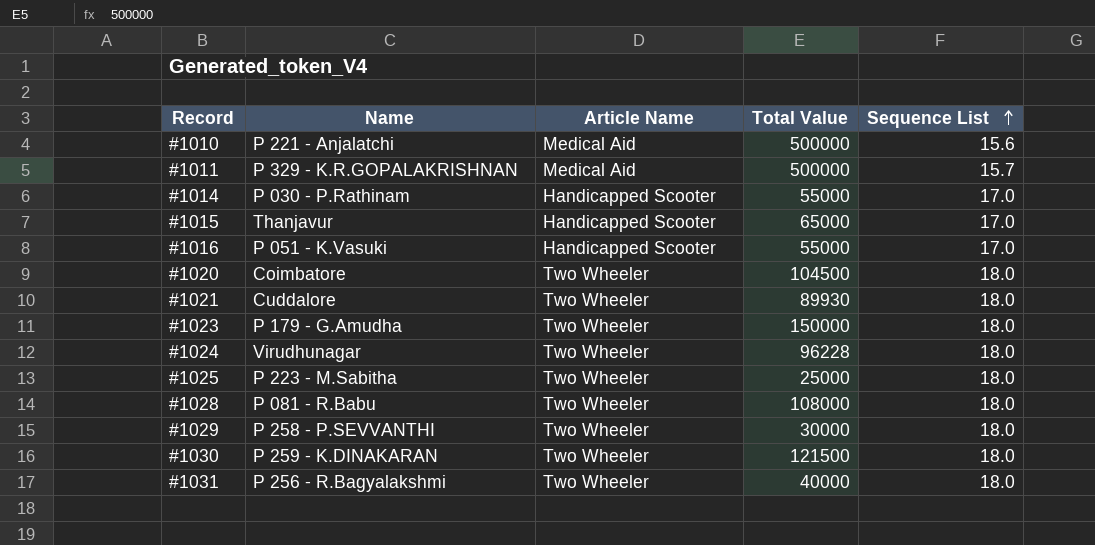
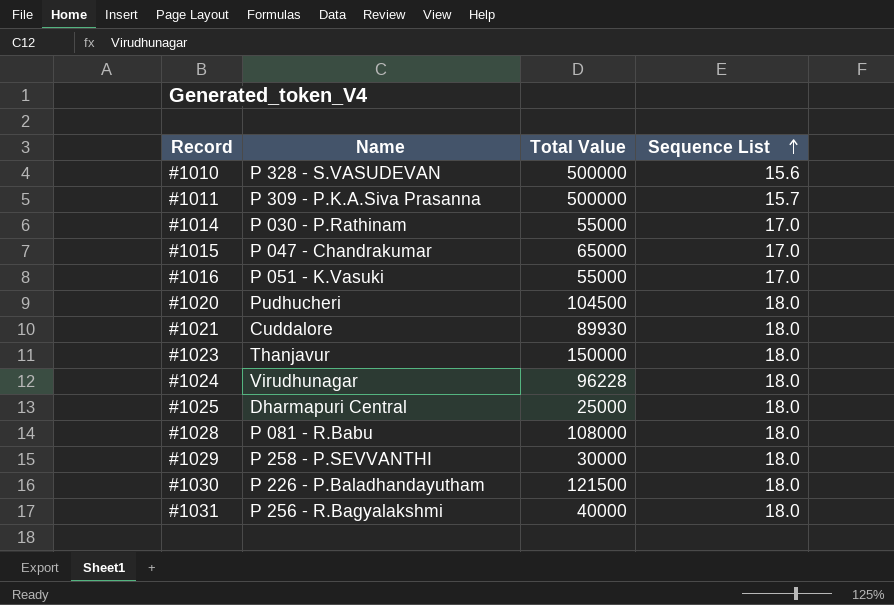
column Article Name | position: 3 -> none
#1010 | Name: P 221 - Anjalatchi -> P 328 - S.VASUDEVAN
#1011 | Name: P 329 - K.R.GOPALAKRISHNAN -> P 309 - P.K.A.Siva Prasanna
#1015 | Name: Thanjavur -> P 047 - Chandrakumar
#1020 | Name: Coimbatore -> Pudhucheri
#1023 | Name: P 179 - G.Amudha -> Thanjavur
#1025 | Name: P 223 - M.Sabitha -> Dharmapuri Central
#1030 | Name: P 259 - K.DINAKARAN -> P 226 - P.Baladhandayutham

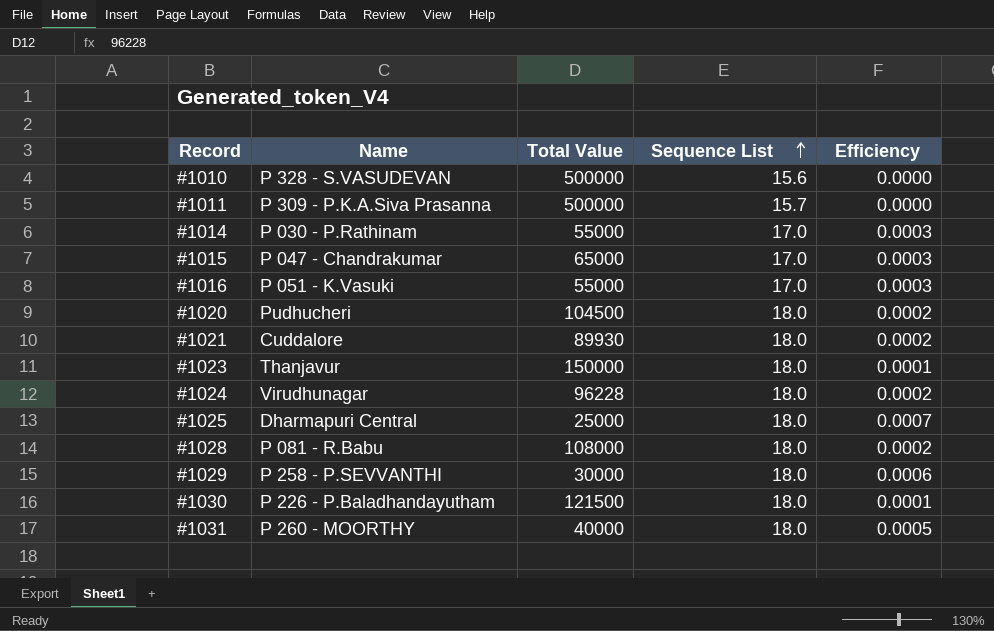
column Efficiency | formula: none -> [Sequence List] / [Total Value]
#1031 | Name: P 256 - R.Bagyalakshmi -> P 260 - MOORTHY

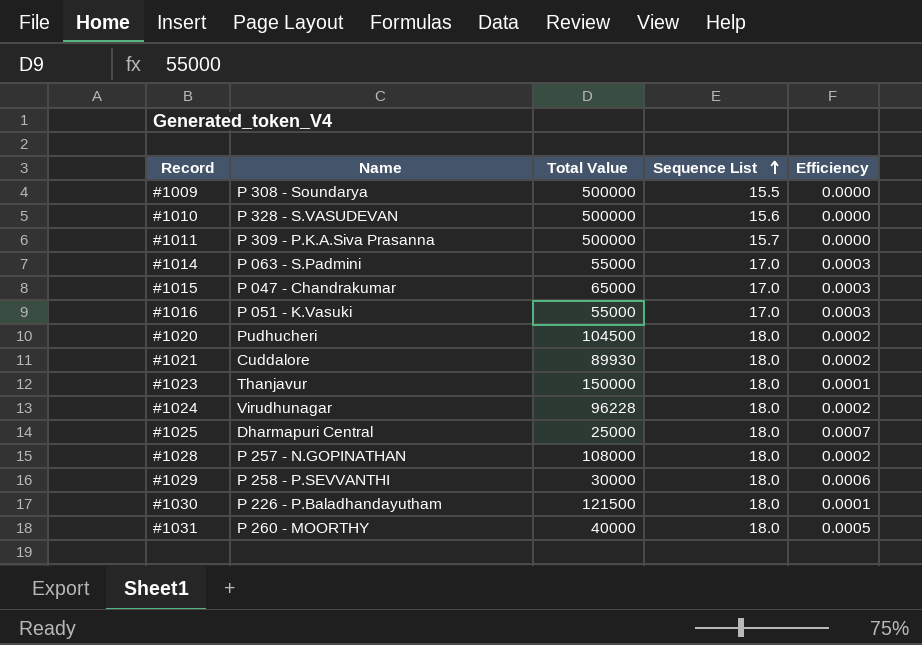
row #1009: none -> P 308 - Soundarya | 500000 | 15.5 | 0.0000
#1014 | Name: P 030 - P.Rathinam -> P 063 - S.Padmini
#1028 | Name: P 081 - R.Babu -> P 257 - N.GOPINATHAN

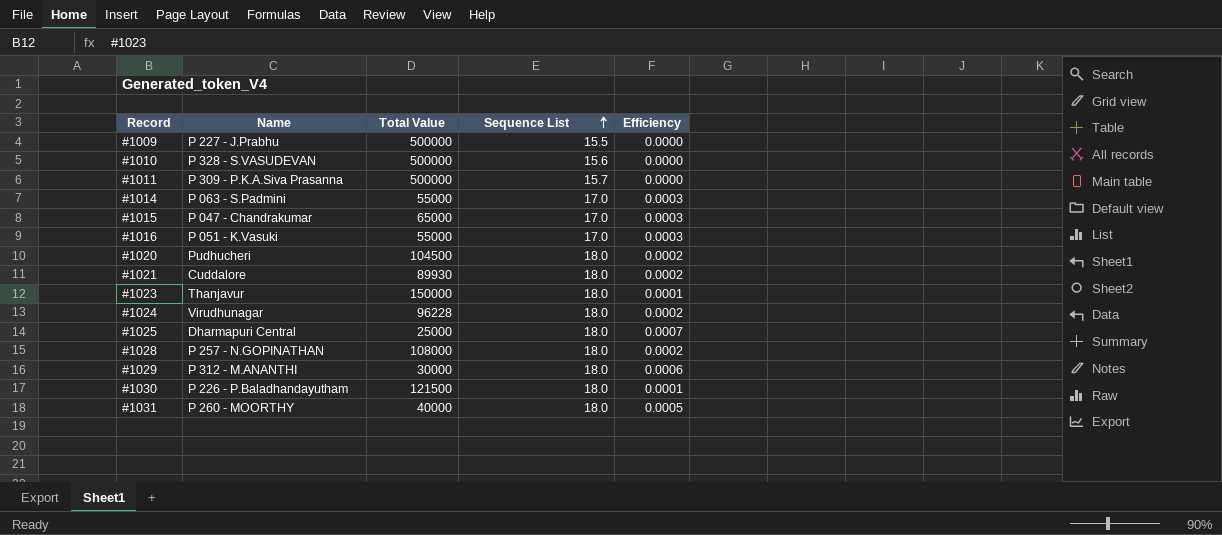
#1009 | Name: P 308 - Soundarya -> P 227 - J.Prabhu
#1029 | Name: P 258 - P.SEVVANTHI -> P 312 - M.ANANTHI

